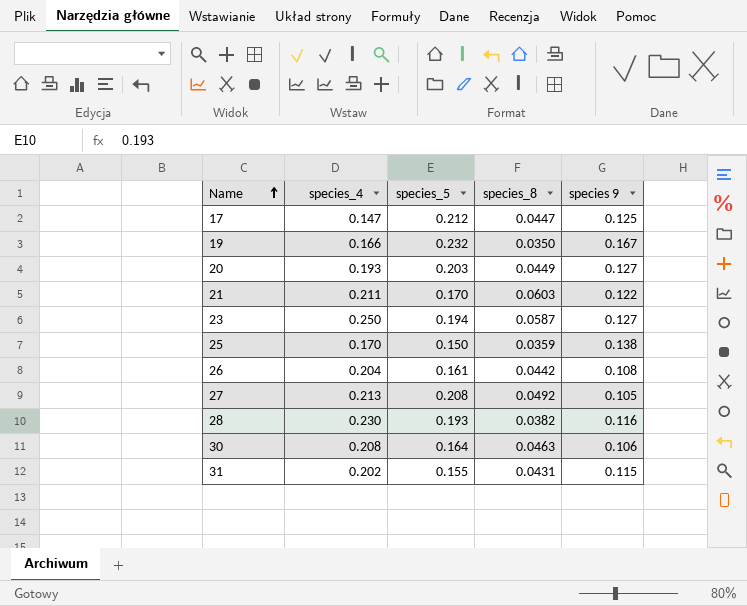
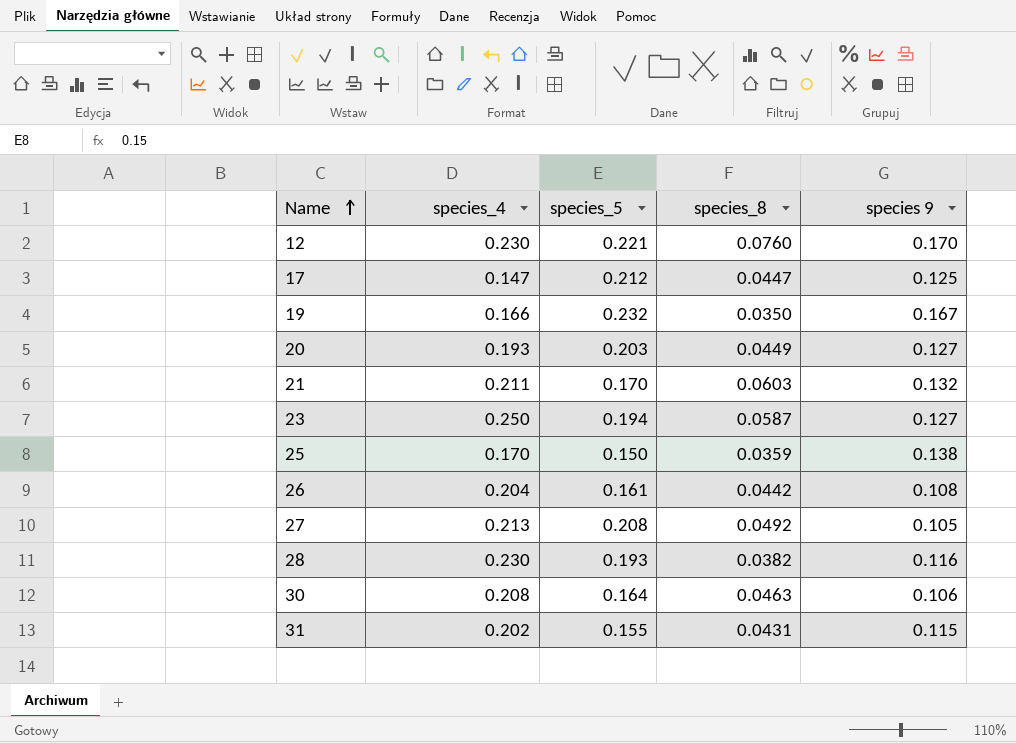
row 12: none -> 0.230 | 0.221 | 0.0760 | 0.170
21 | species 9: 0.122 -> 0.132

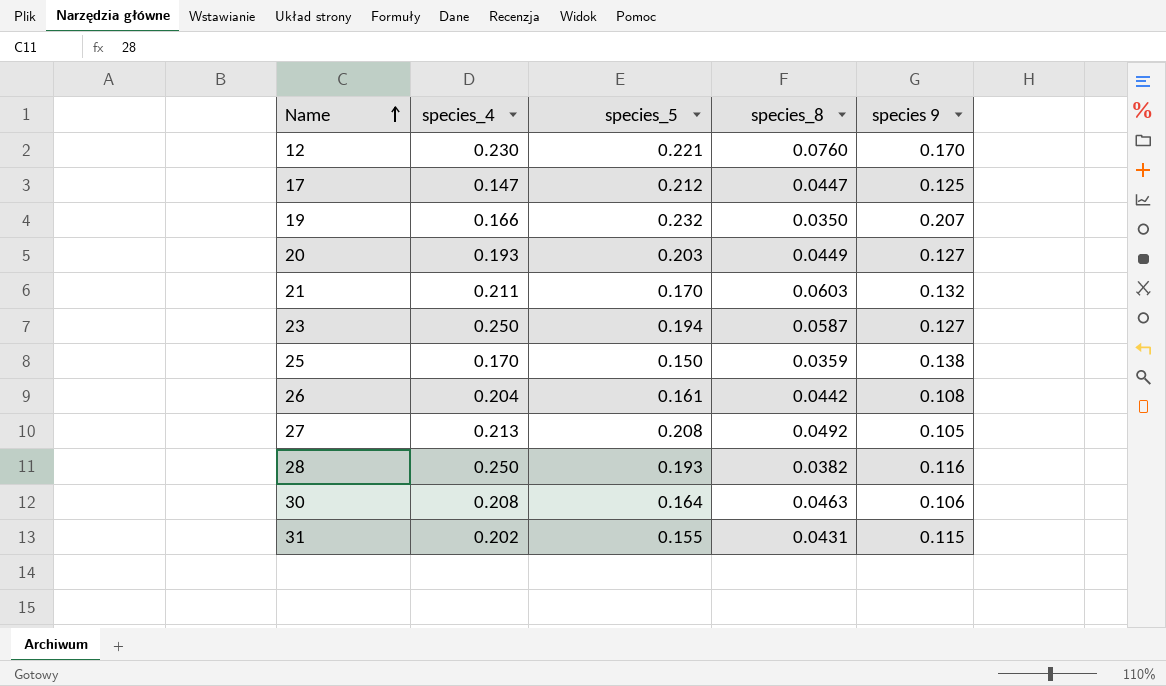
19 | species 9: 0.167 -> 0.207
28 | species_4: 0.230 -> 0.250

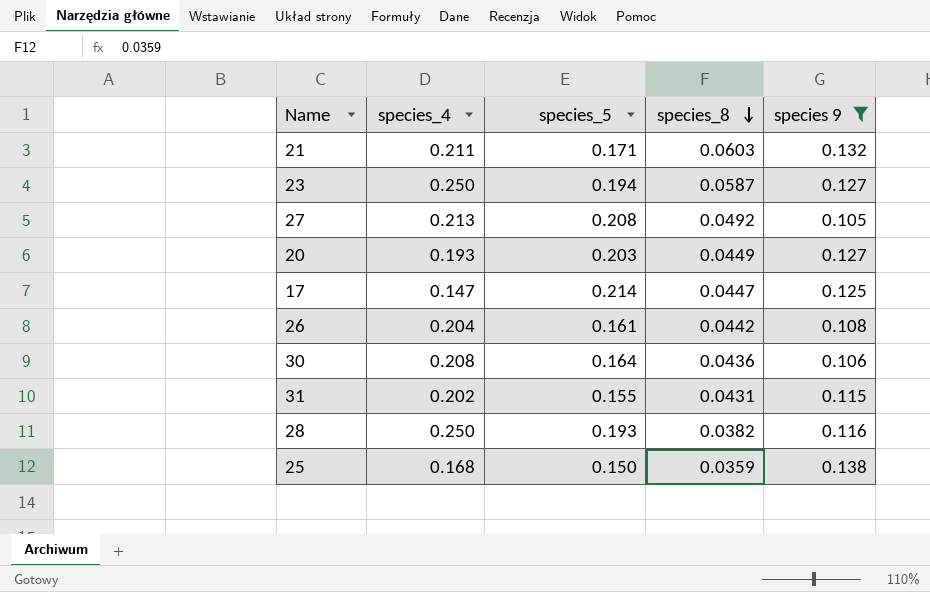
filter: none -> species 9 <= 0.138
row order: Name ascending -> species_8 descending
21 | species_5: 0.170 -> 0.171
17 | species_5: 0.212 -> 0.214
30 | species_8: 0.0463 -> 0.0436
25 | species_4: 0.170 -> 0.168

